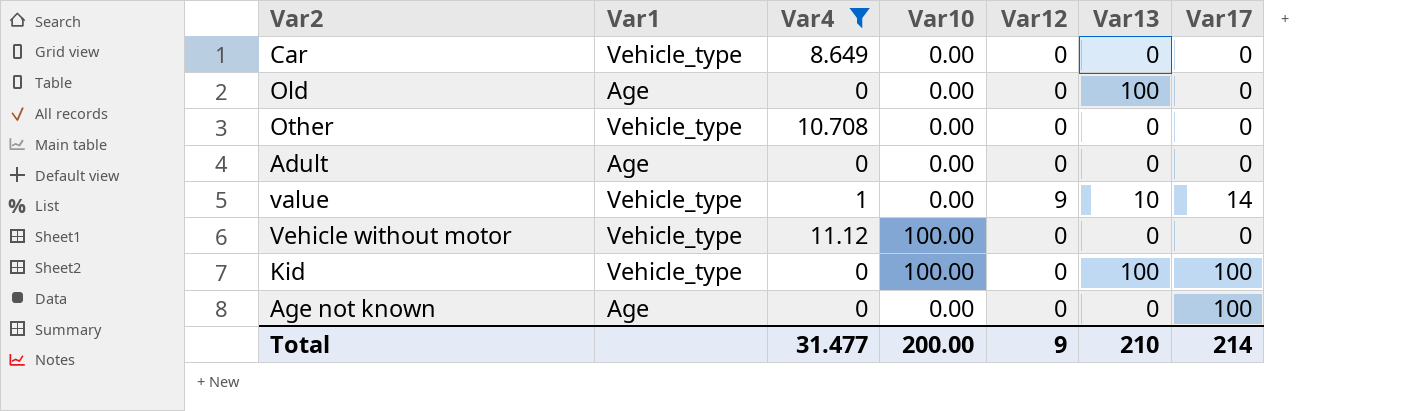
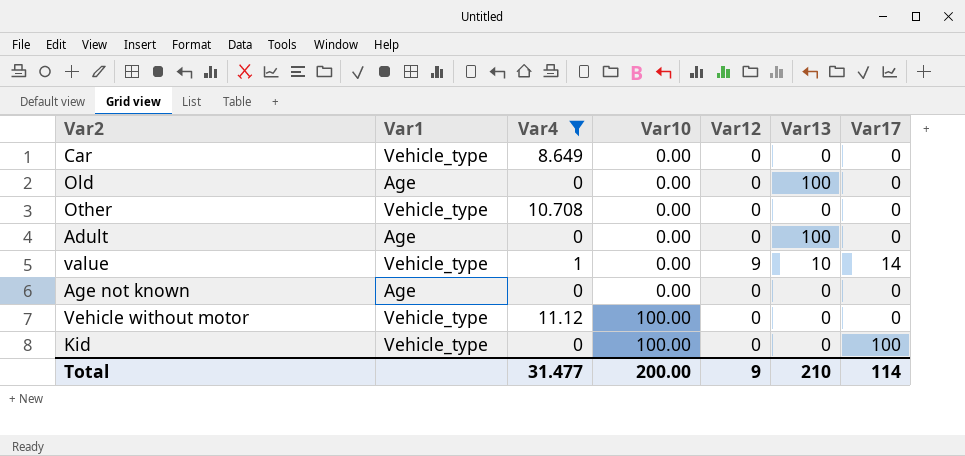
row order: none -> Var10 ascending
Adult | Var13: 0 -> 100
Age not known | Var17: 100 -> 0
Kid | Var13: 100 -> 0
Total | Var17: 214 -> 114

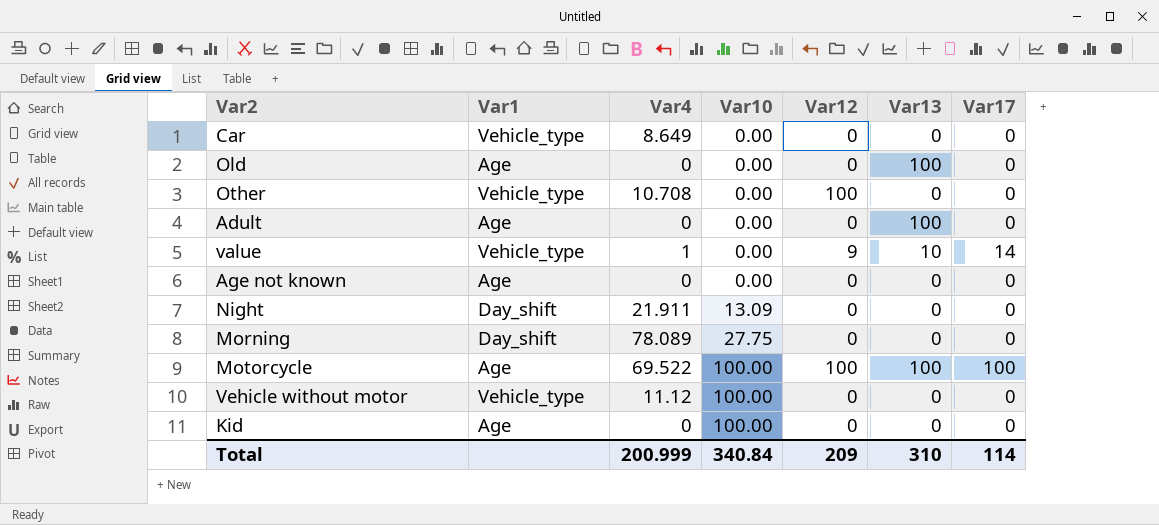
filter: Var4 <= 11.12 -> none
Other | Var12: 0 -> 100
Kid | Var1: Vehicle_type -> Age
Kid | Var17: 100 -> 0
Total | Var4: 31.477 -> 200.999
Total | Var10: 200.00 -> 340.84
Total | Var12: 9 -> 209
Total | Var13: 210 -> 310

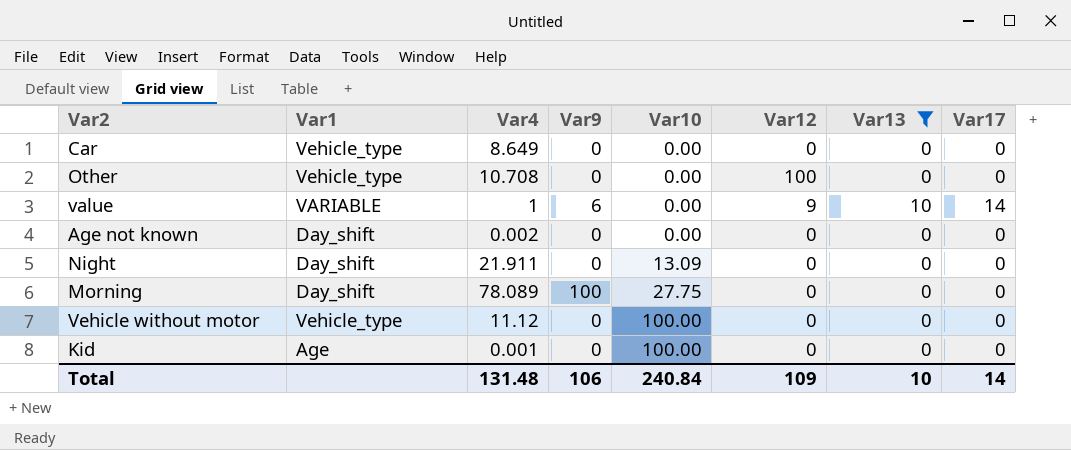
filter: none -> Var13 != 100
column Var9 | position: none -> 4
value | Var1: Vehicle_type -> VARIABLE
Age not known | Var1: Age -> Day_shift
Age not known | Var4: 0 -> 0.002
Kid | Var4: 0 -> 0.001
Total | Var4: 200.999 -> 131.48
Total | Var10: 340.84 -> 240.84
Total | Var12: 209 -> 109
Total | Var13: 310 -> 10
Total | Var17: 114 -> 14

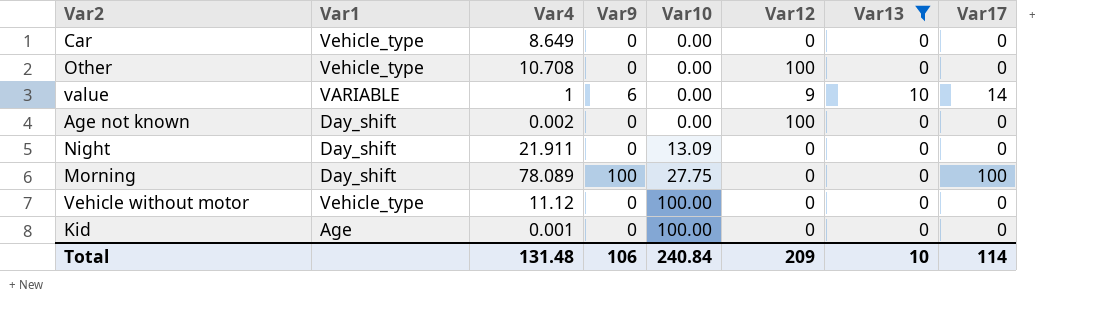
Age not known | Var12: 0 -> 100
Morning | Var17: 0 -> 100
Total | Var12: 109 -> 209
Total | Var17: 14 -> 114

